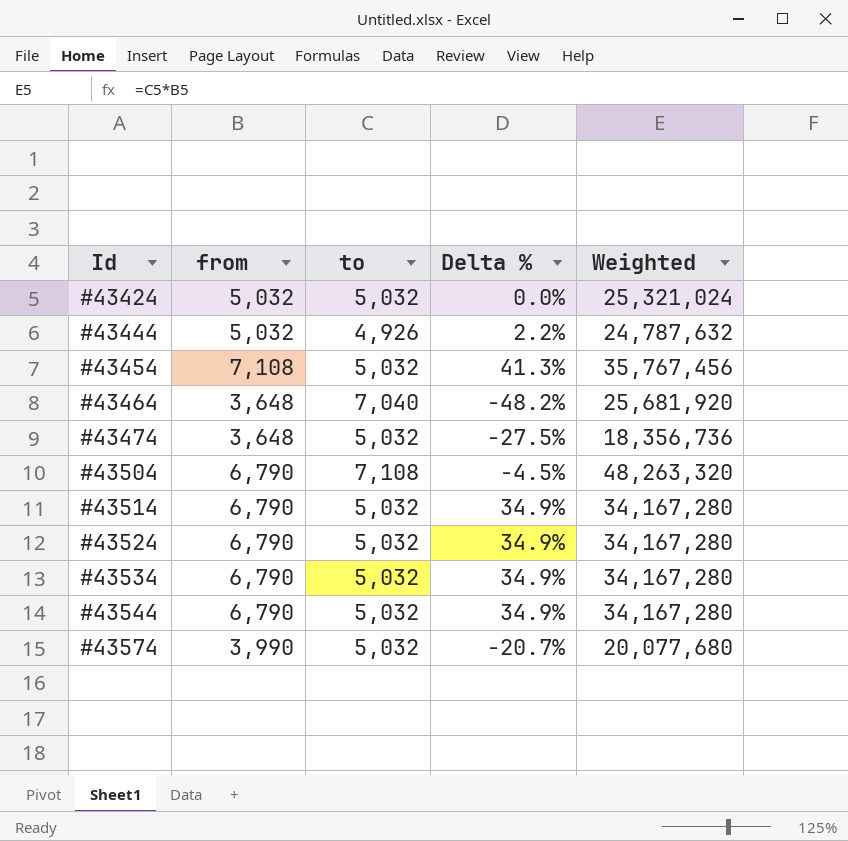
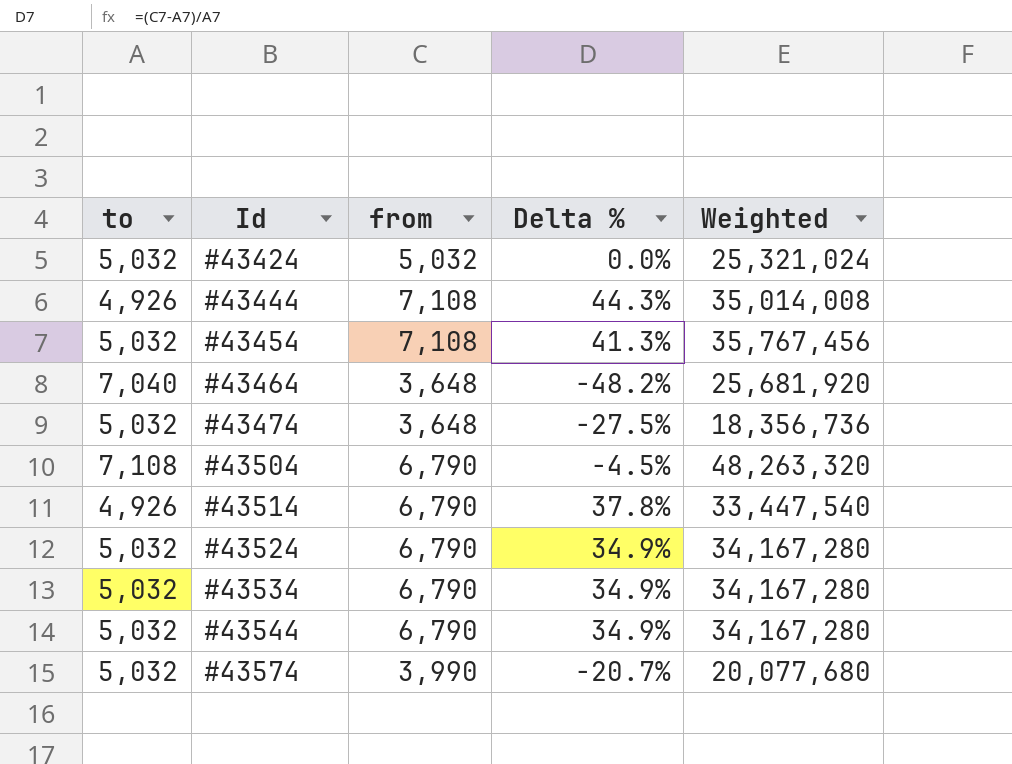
column to | position: 3 -> 1
#43444 | from: 5,032 -> 7,108
#43444 | Delta %: 2.2% -> 44.3%
#43444 | Weighted: 24,787,632 -> 35,014,008
#43514 | to: 5,032 -> 4,926
#43514 | Delta %: 34.9% -> 37.8%
#43514 | Weighted: 34,167,280 -> 33,447,540

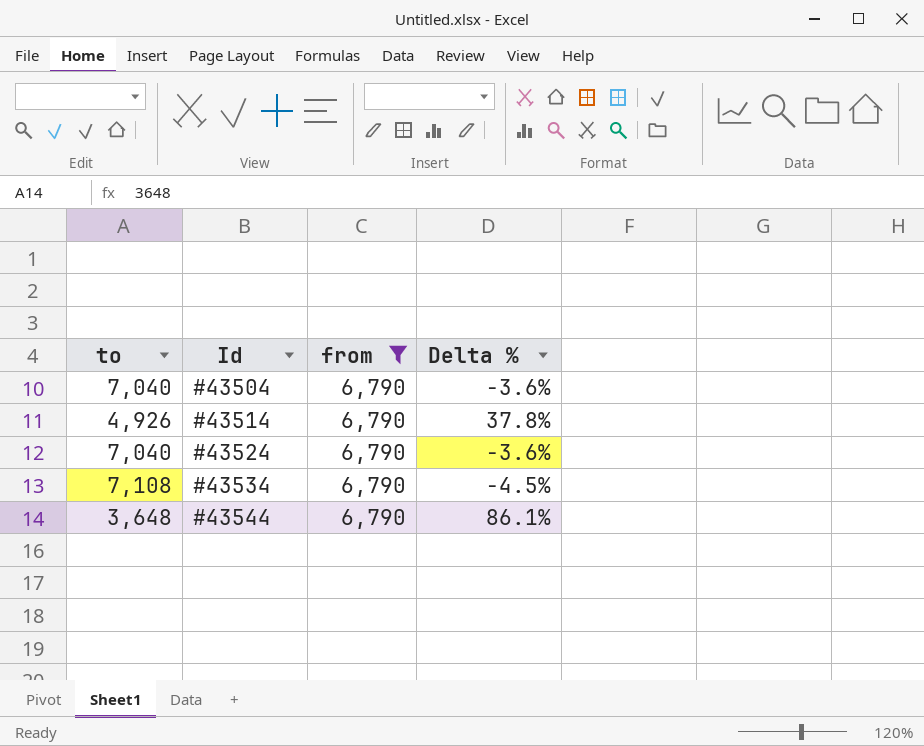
filter: none -> from = 6,790
column Weighted | formula: [to] * [from] -> none
#43504 | to: 7,108 -> 7,040
#43504 | Delta %: -4.5% -> -3.6%
#43524 | to: 5,032 -> 7,040
#43524 | Delta %: 34.9% -> -3.6%
#43534 | to: 5,032 -> 7,108
#43534 | Delta %: 34.9% -> -4.5%
#43544 | to: 5,032 -> 3,648
#43544 | Delta %: 34.9% -> 86.1%

